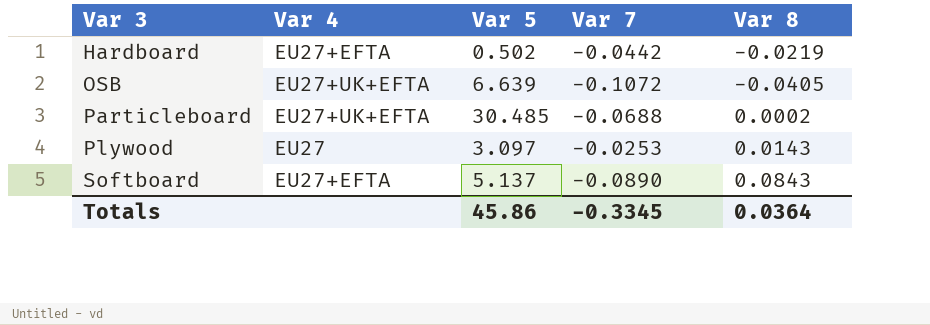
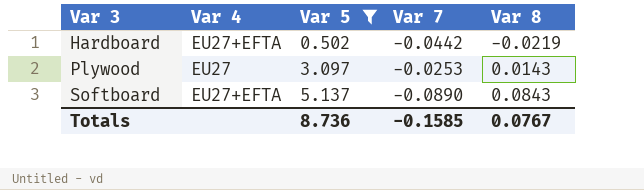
filter: none -> Var 5 <= 5.137
Totals | Var 5: 45.86 -> 8.736
Totals | Var 7: -0.3345 -> -0.1585
Totals | Var 8: 0.0364 -> 0.0767

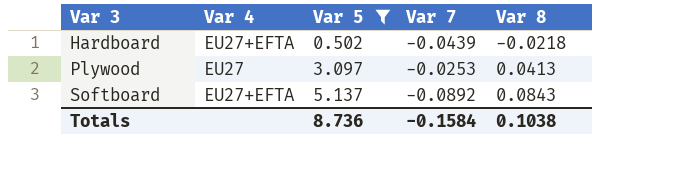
Hardboard | Var 7: -0.0442 -> -0.0439
Hardboard | Var 8: -0.0219 -> -0.0218
Plywood | Var 8: 0.0143 -> 0.0413
Softboard | Var 7: -0.0890 -> -0.0892
Totals | Var 7: -0.1585 -> -0.1584
Totals | Var 8: 0.0767 -> 0.1038

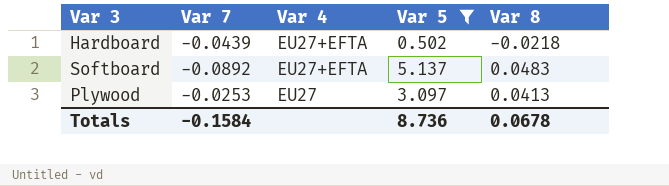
row order: Var 3 ascending -> Var 4 descending
column Var 7 | position: 4 -> 2
Softboard | Var 8: 0.0843 -> 0.0483
Totals | Var 8: 0.1038 -> 0.0678

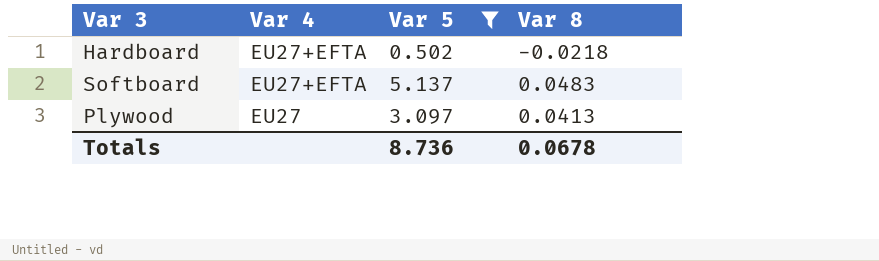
column Var 7 | position: 2 -> none

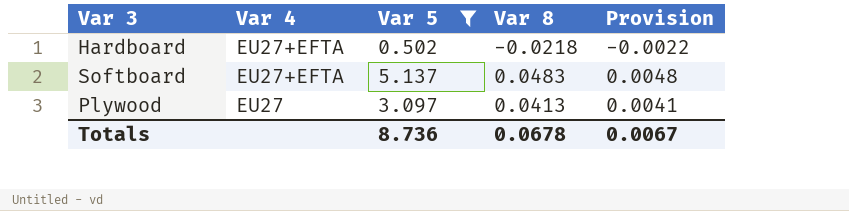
column Provision | formula: none -> [Var 8] * 0.1

